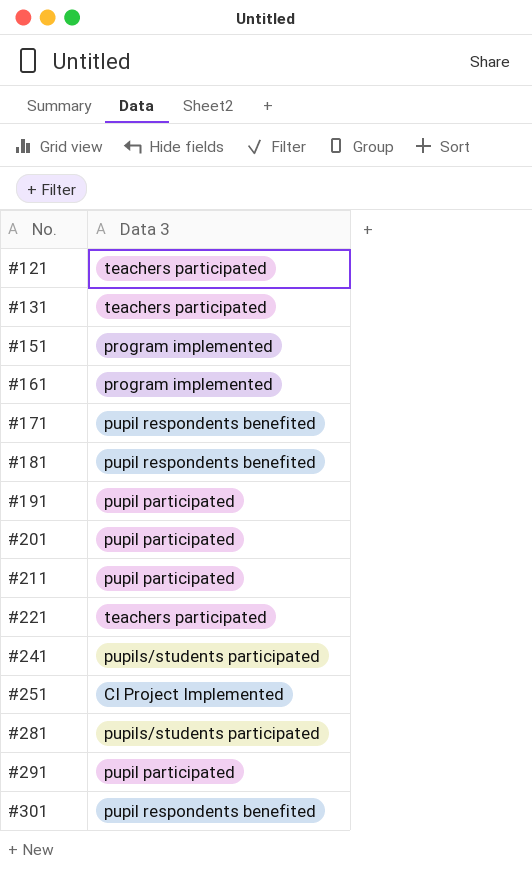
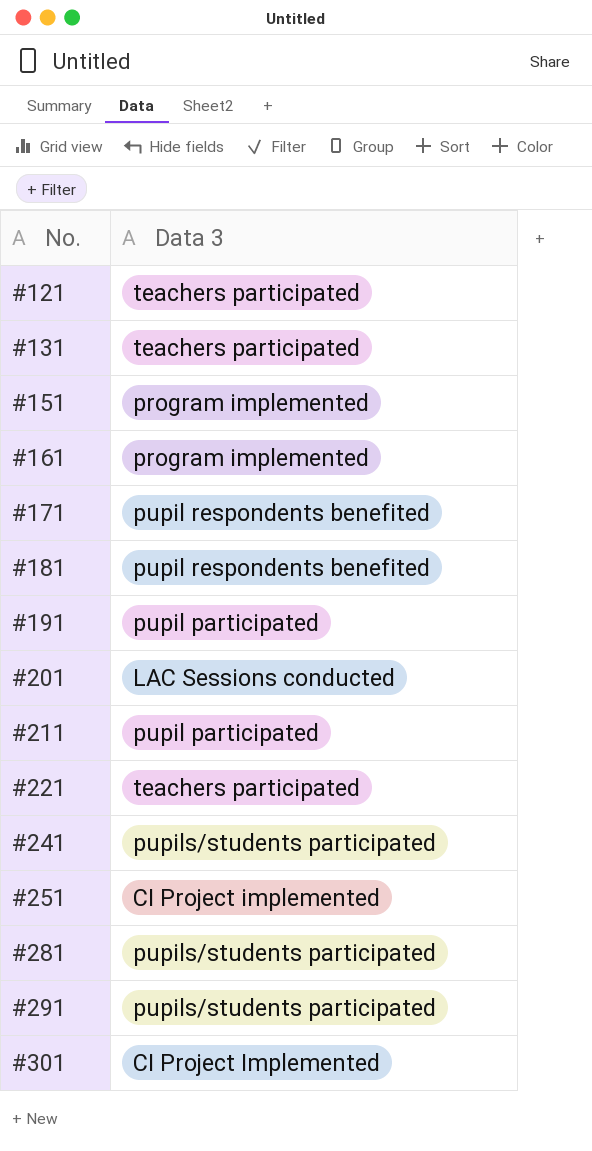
#201 | Data 3: pupil participated -> LAC Sessions conducted
#251 | Data 3: CI Project Implemented -> CI Project implemented
#291 | Data 3: pupil participated -> pupils/students participated
#301 | Data 3: pupil respondents benefited -> CI Project Implemented

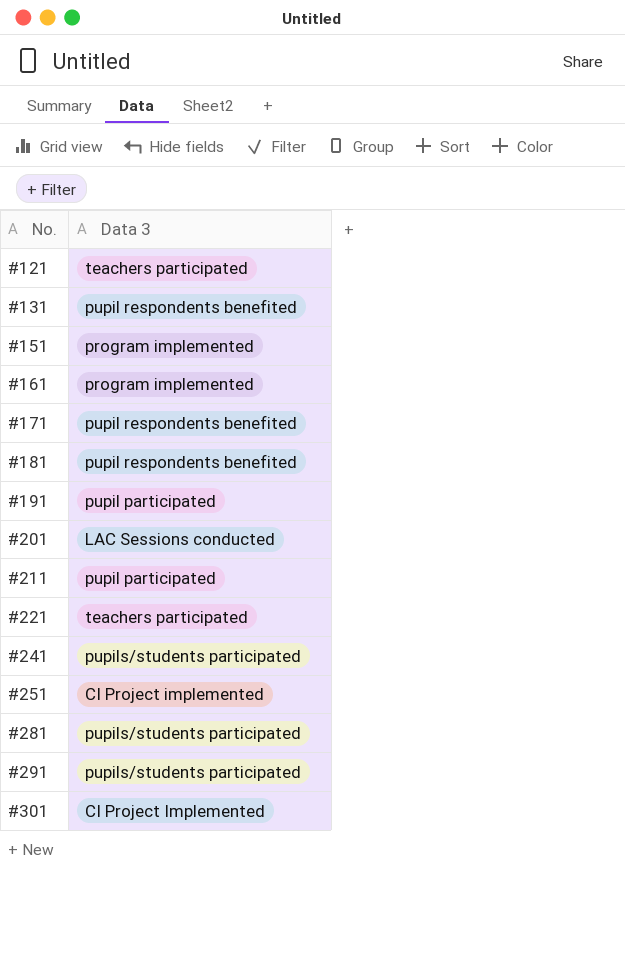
#131 | Data 3: teachers participated -> pupil respondents benefited

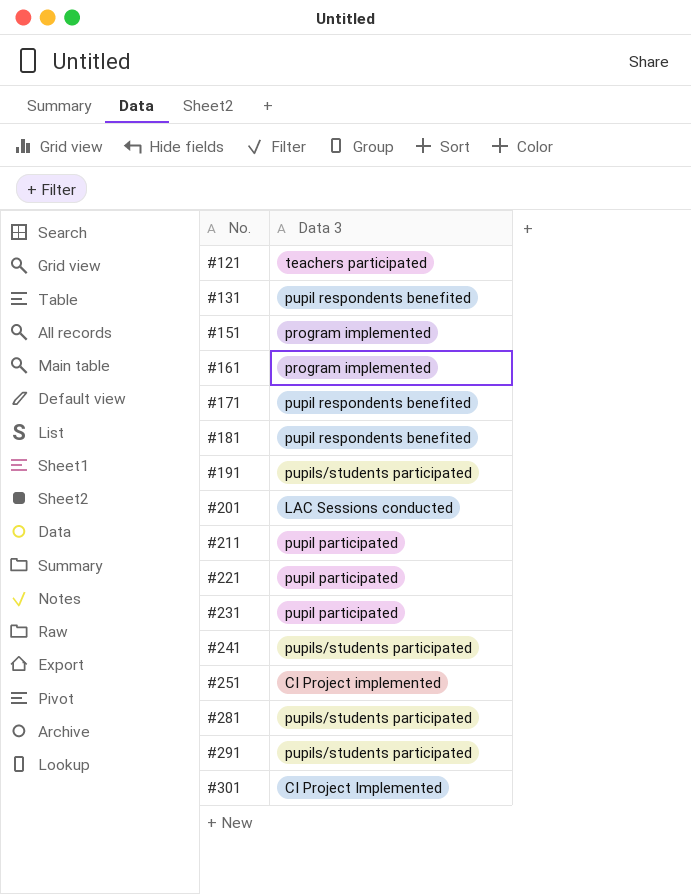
#191 | Data 3: pupil participated -> pupils/students participated
#221 | Data 3: teachers participated -> pupil participated
row #231: none -> pupil participated

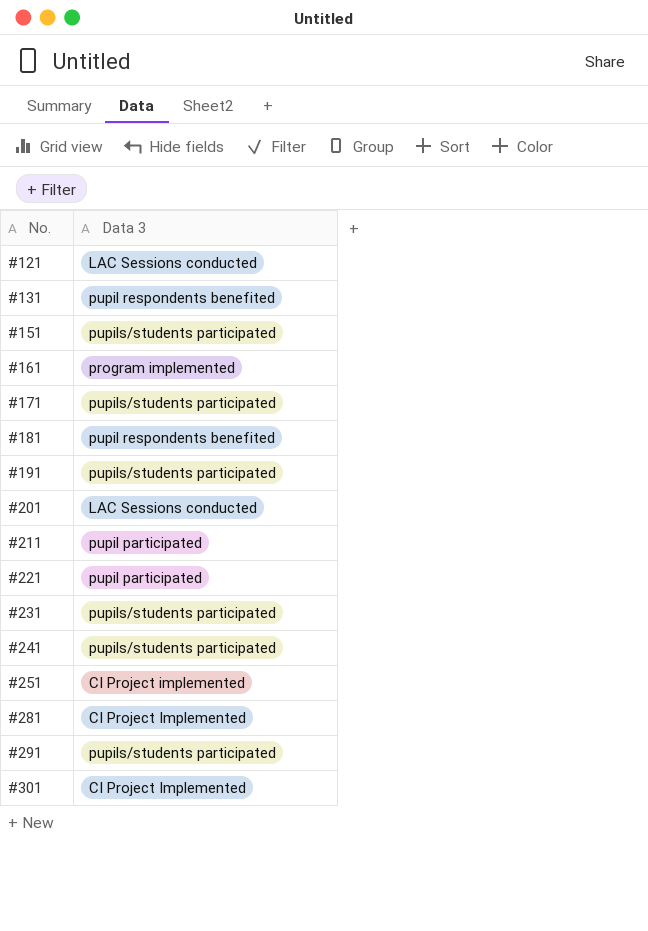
#121 | Data 3: teachers participated -> LAC Sessions conducted
#151 | Data 3: program implemented -> pupils/students participated
#171 | Data 3: pupil respondents benefited -> pupils/students participated
#231 | Data 3: pupil participated -> pupils/students participated
#281 | Data 3: pupils/students participated -> CI Project Implemented

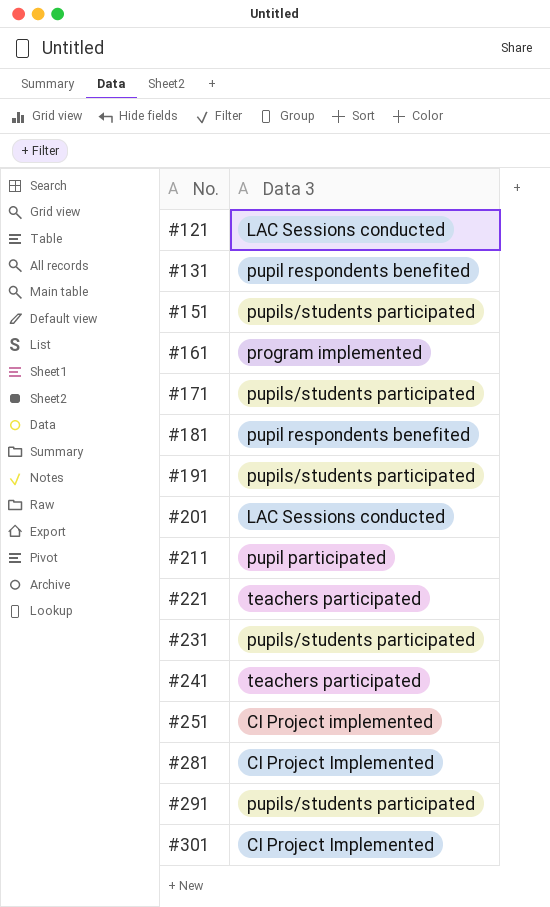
#221 | Data 3: pupil participated -> teachers participated
#241 | Data 3: pupils/students participated -> teachers participated

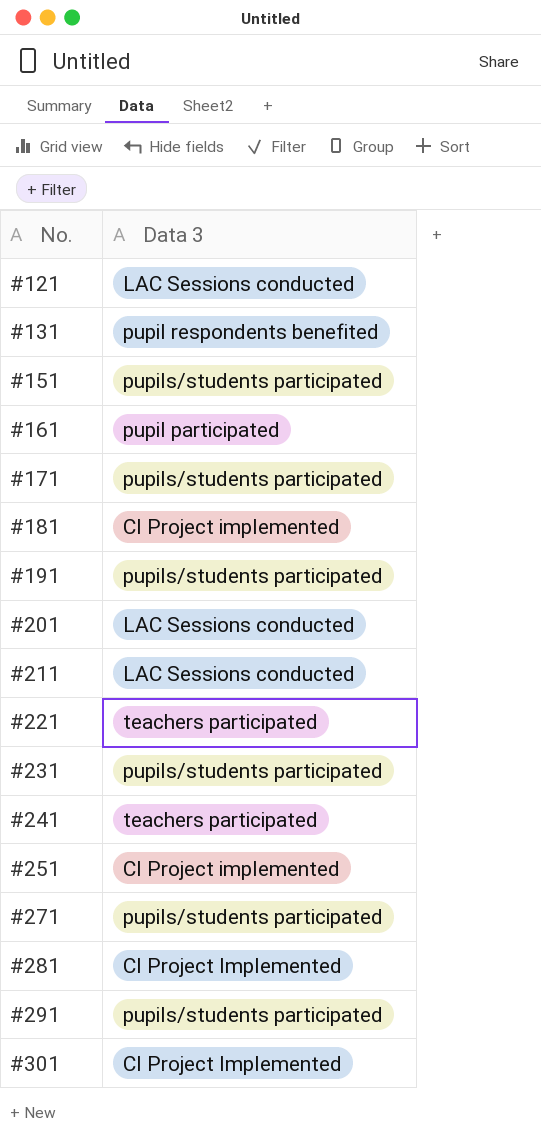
#161 | Data 3: program implemented -> pupil participated
#181 | Data 3: pupil respondents benefited -> CI Project implemented
#211 | Data 3: pupil participated -> LAC Sessions conducted
row #271: none -> pupils/students participated

